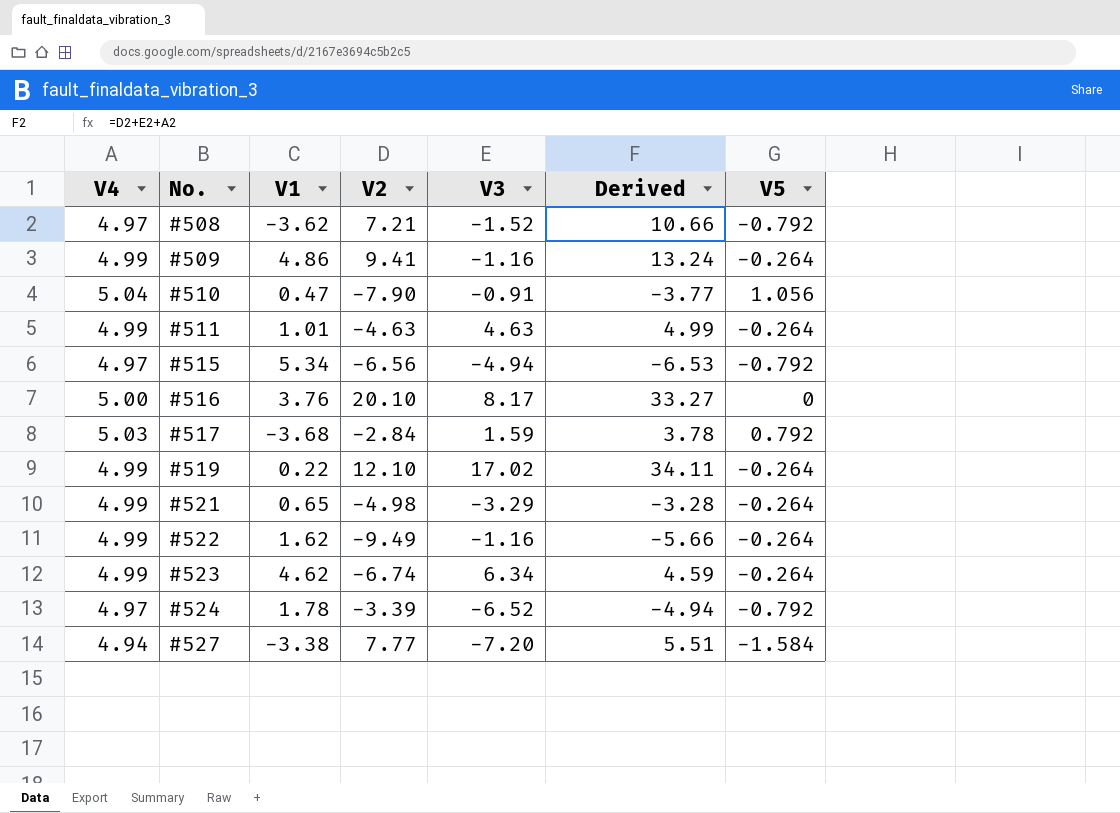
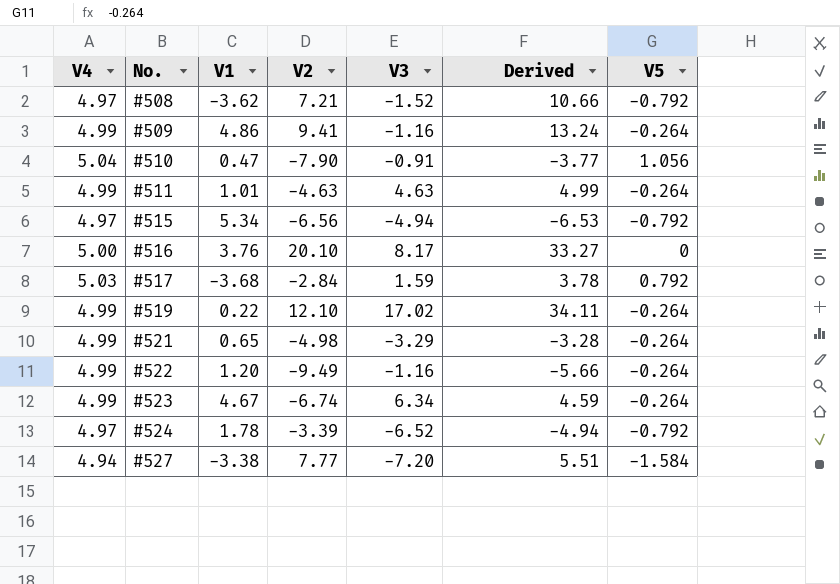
#522 | V1: 1.62 -> 1.20
#523 | V1: 4.62 -> 4.67

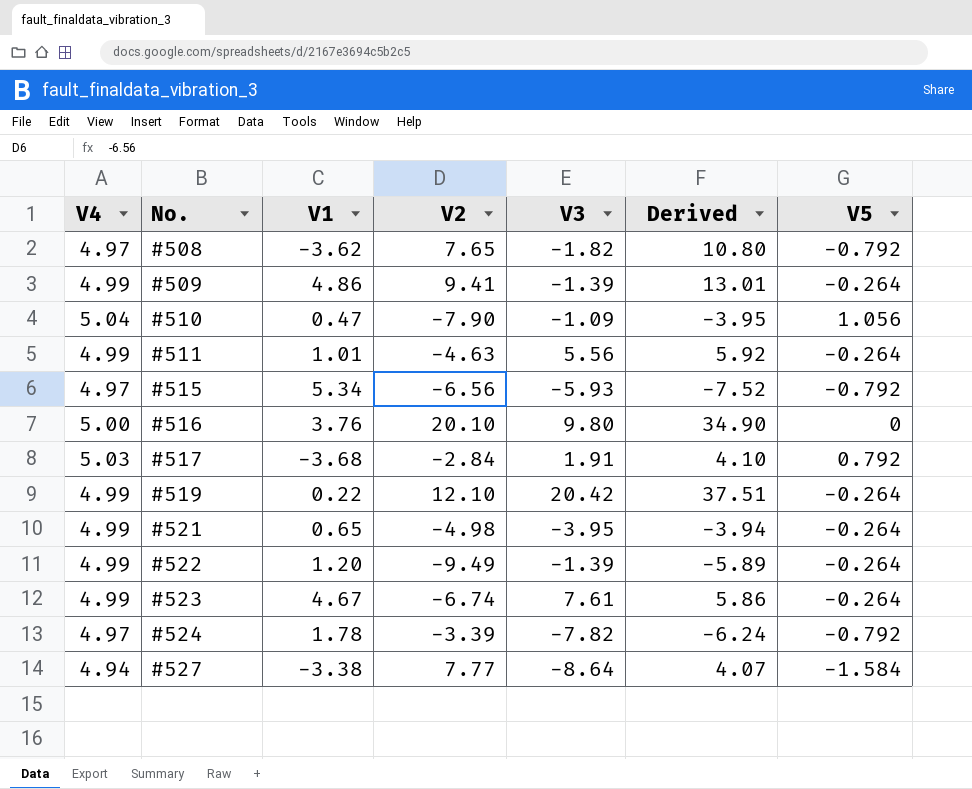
#508 | V2: 7.21 -> 7.65
#508 | V3: -1.52 -> -1.82
#508 | Derived: 10.66 -> 10.80
#509 | V3: -1.16 -> -1.39
#509 | Derived: 13.24 -> 13.01
#510 | V3: -0.91 -> -1.09
#510 | Derived: -3.77 -> -3.95
#511 | V3: 4.63 -> 5.56
#511 | Derived: 4.99 -> 5.92
#515 | V3: -4.94 -> -5.93
#515 | Derived: -6.53 -> -7.52
#516 | V3: 8.17 -> 9.80
#516 | Derived: 33.27 -> 34.90
#517 | V3: 1.59 -> 1.91
#517 | Derived: 3.78 -> 4.10
#519 | V3: 17.02 -> 20.42
#519 | Derived: 34.11 -> 37.51
#521 | V3: -3.29 -> -3.95
#521 | Derived: -3.28 -> -3.94
#522 | V3: -1.16 -> -1.39
#522 | Derived: -5.66 -> -5.89
#523 | V3: 6.34 -> 7.61
#523 | Derived: 4.59 -> 5.86
#524 | V3: -6.52 -> -7.82
#524 | Derived: -4.94 -> -6.24
#527 | V3: -7.20 -> -8.64
#527 | Derived: 5.51 -> 4.07

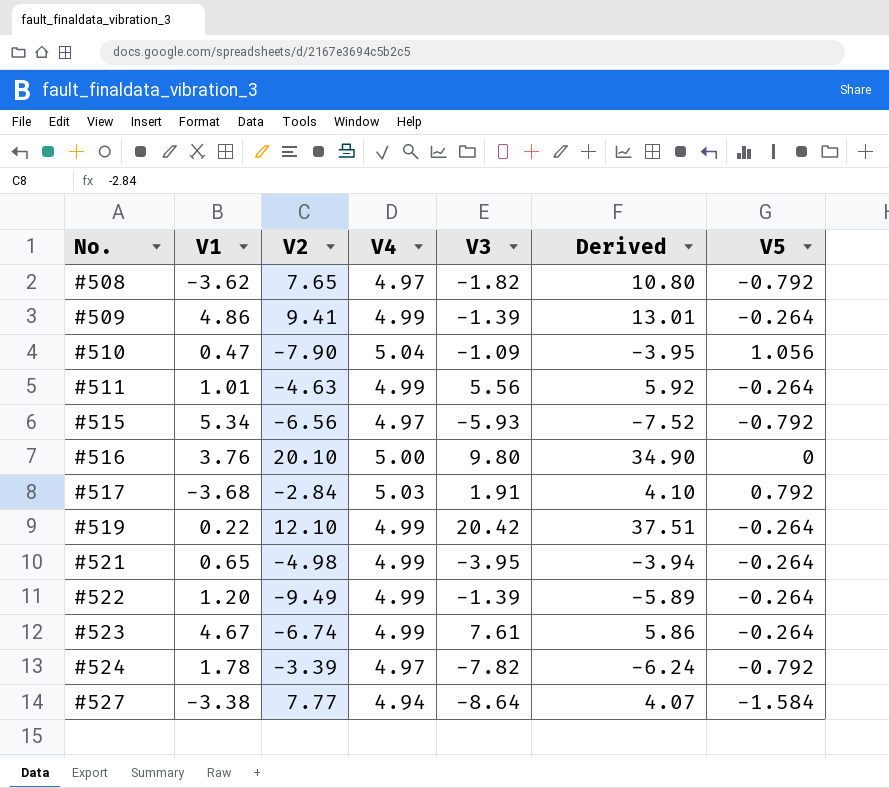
column V4 | position: 1 -> 4

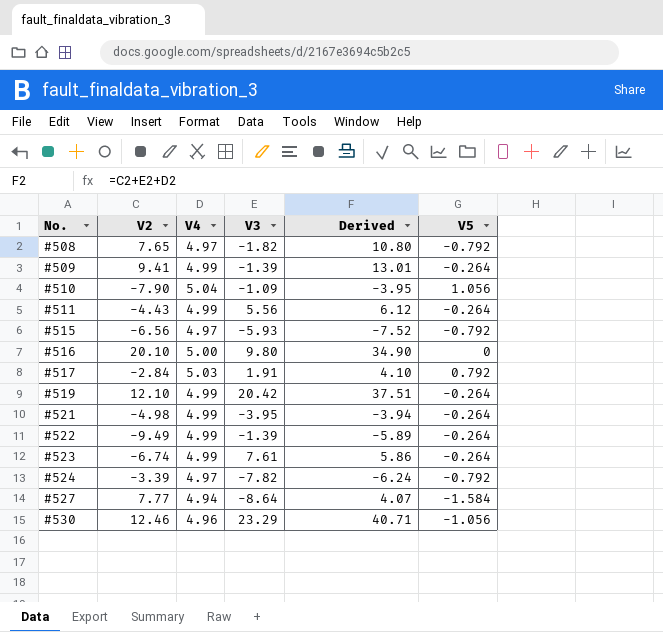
column V1 | position: 2 -> none
#511 | V2: -4.63 -> -4.43
#511 | Derived: 5.92 -> 6.12
row #530: none -> 12.46 | 4.96 | 23.29 | 40.71 | -1.056

